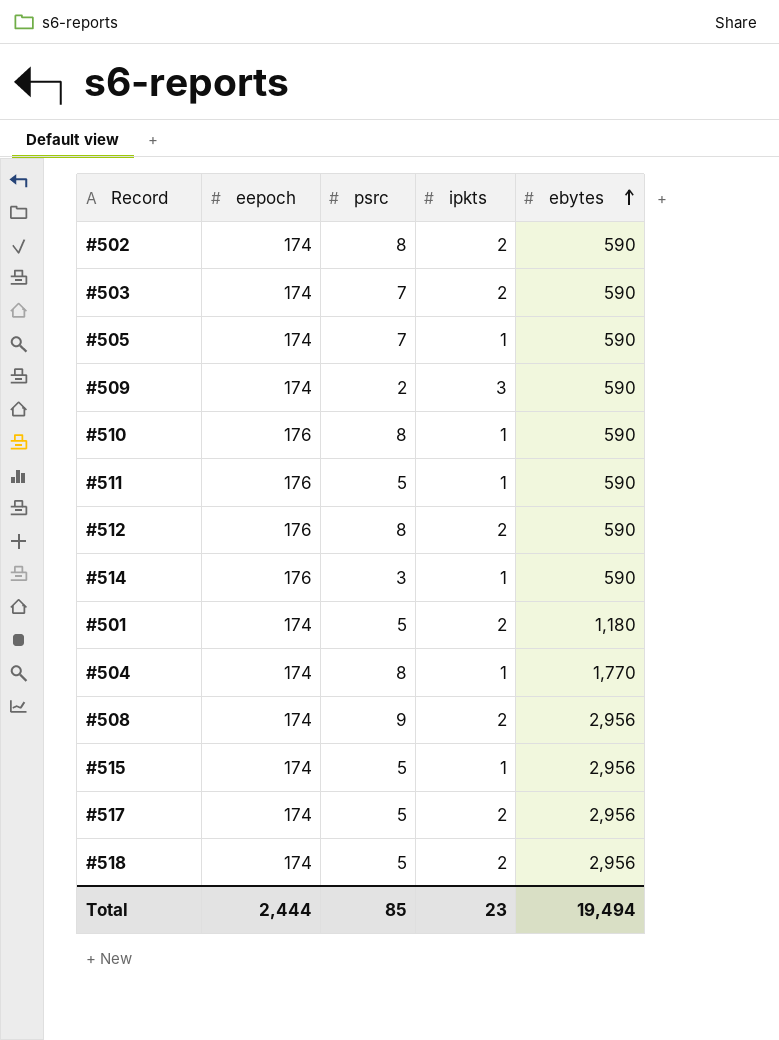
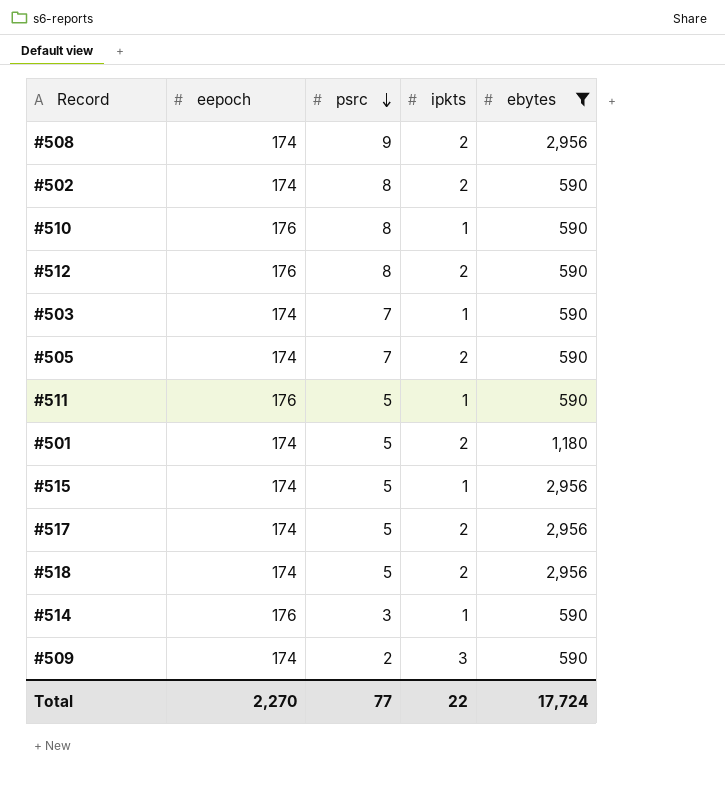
filter: none -> ebytes != 1,770
row order: ebytes ascending -> psrc descending
#503 | ipkts: 2 -> 1
#505 | ipkts: 1 -> 2
Total | eepoch: 2,444 -> 2,270
Total | psrc: 85 -> 77
Total | ipkts: 23 -> 22
Total | ebytes: 19,494 -> 17,724

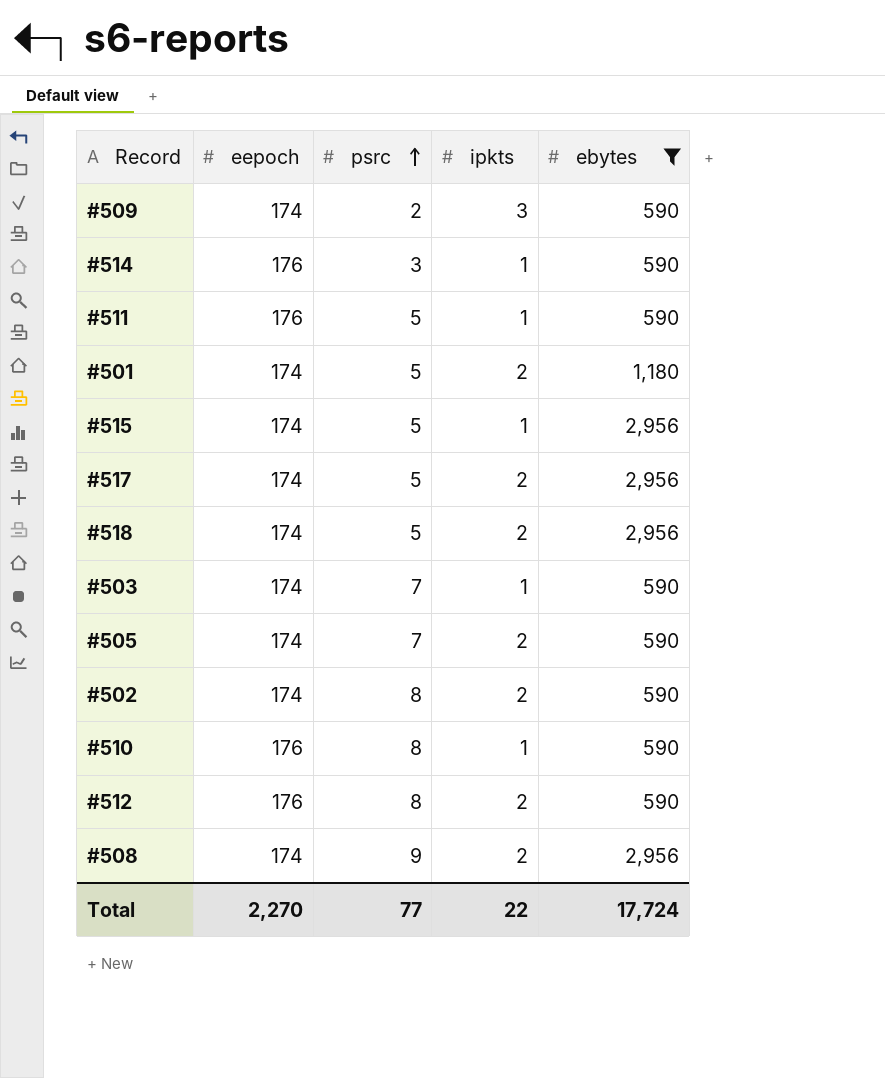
row order: psrc descending -> psrc ascending

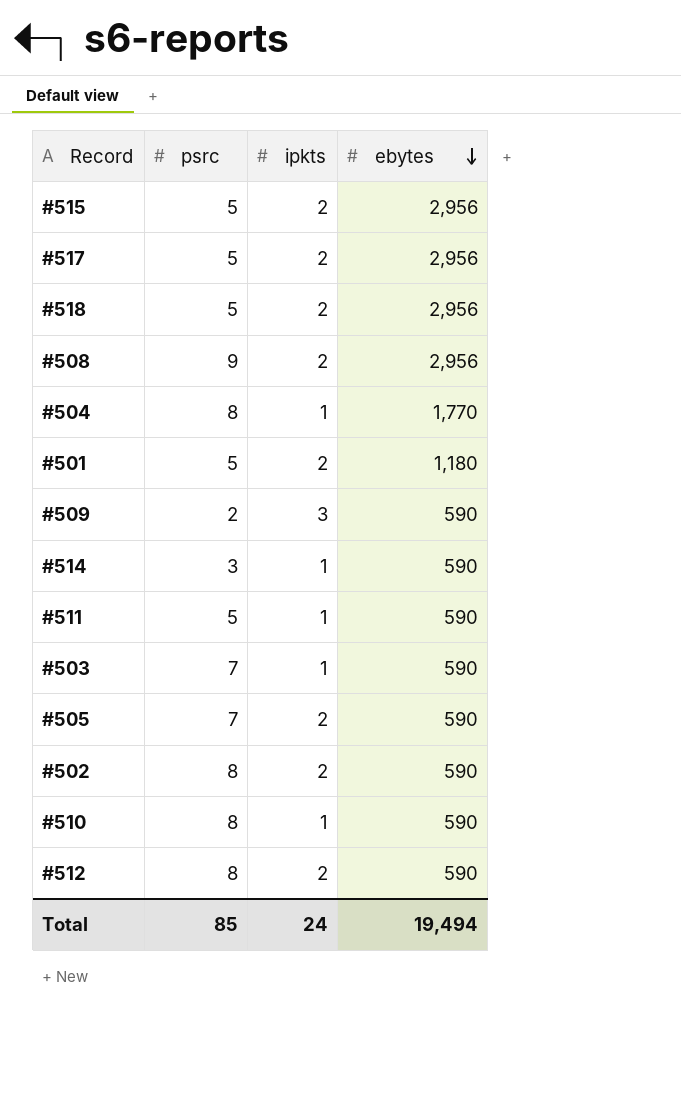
filter: ebytes != 1,770 -> none
row order: psrc ascending -> ebytes descending
column eepoch | position: 2 -> none
#515 | ipkts: 1 -> 2
Total | psrc: 77 -> 85
Total | ipkts: 22 -> 24
Total | ebytes: 17,724 -> 19,494

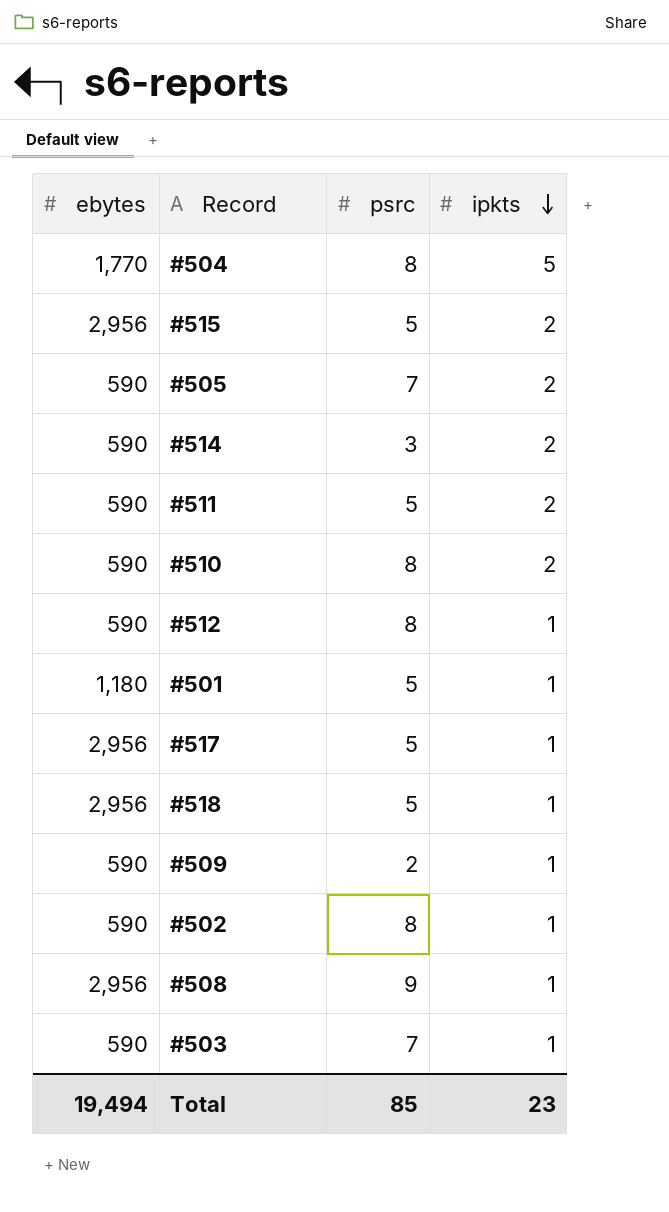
row order: ebytes descending -> ipkts descending
column ebytes | position: 4 -> 1
#504 | ipkts: 1 -> 5
#514 | ipkts: 1 -> 2
#511 | ipkts: 1 -> 2
#510 | ipkts: 1 -> 2
#512 | ipkts: 2 -> 1
#501 | ipkts: 2 -> 1
#517 | ipkts: 2 -> 1
#518 | ipkts: 2 -> 1
#509 | ipkts: 3 -> 1
#502 | ipkts: 2 -> 1
#508 | ipkts: 2 -> 1
Total | ipkts: 24 -> 23

